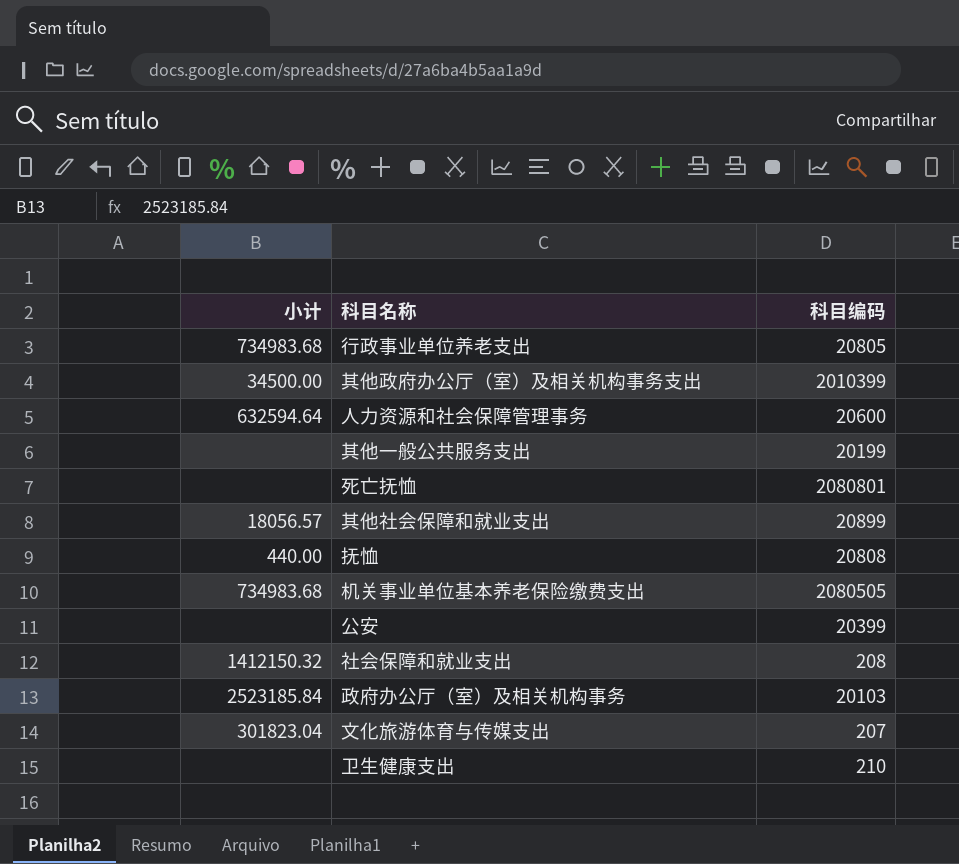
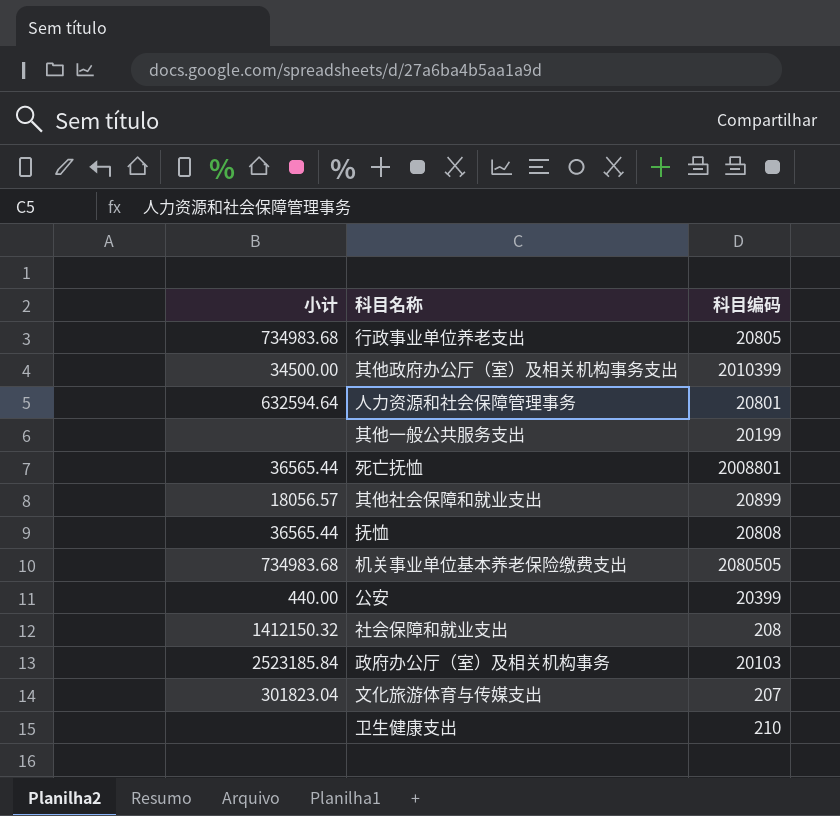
人力资源和社会保障管理事务 | 科目编码: 20600 -> 20801
死亡抚恤 | 小计: none -> 36565.44
死亡抚恤 | 科目编码: 2080801 -> 2008801
抚恤 | 小计: 440.00 -> 36565.44
公安 | 小计: none -> 440.00

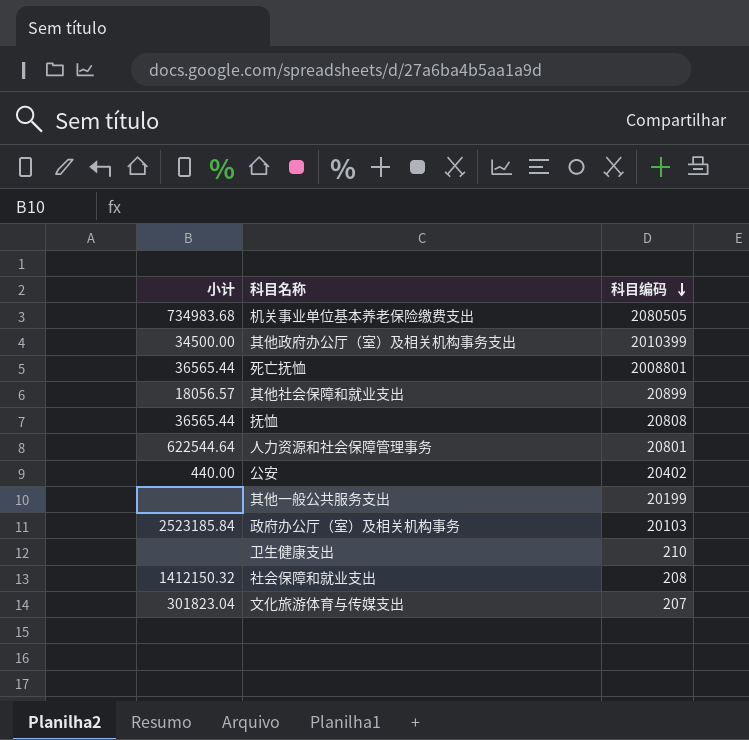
row order: none -> 科目编码 descending
row 行政事业单位养老支出: 734983.68 | 20805 -> none
人力资源和社会保障管理事务 | 小计: 632594.64 -> 622544.64
公安 | 科目编码: 20399 -> 20402

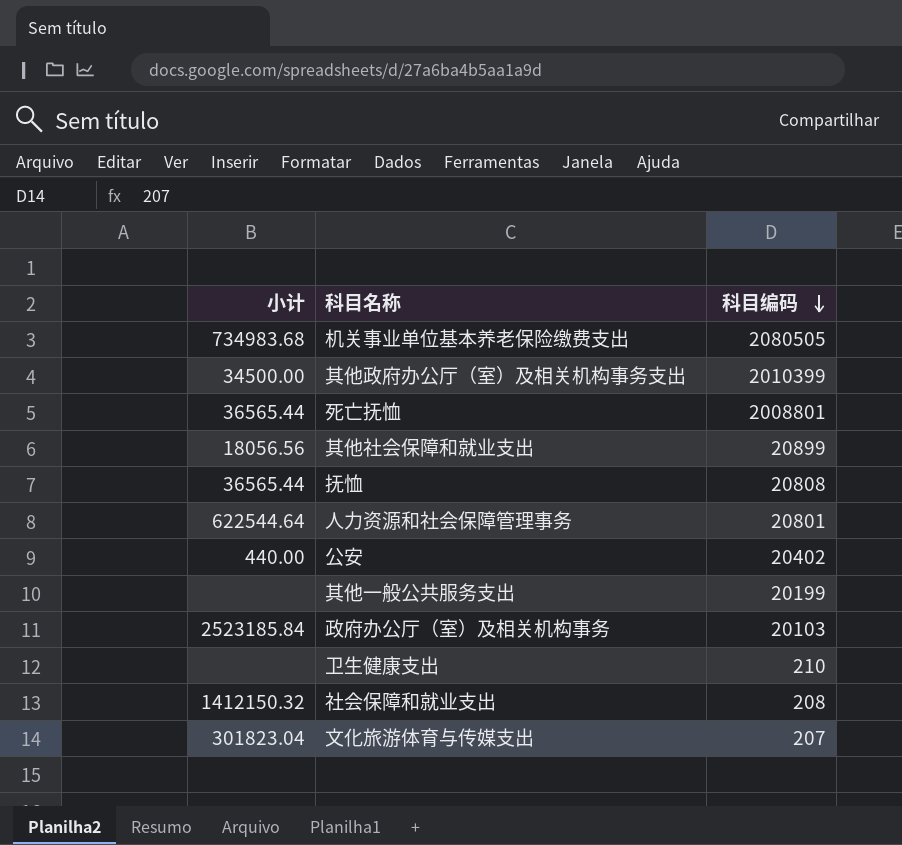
其他社会保障和就业支出 | 小计: 18056.57 -> 18056.56

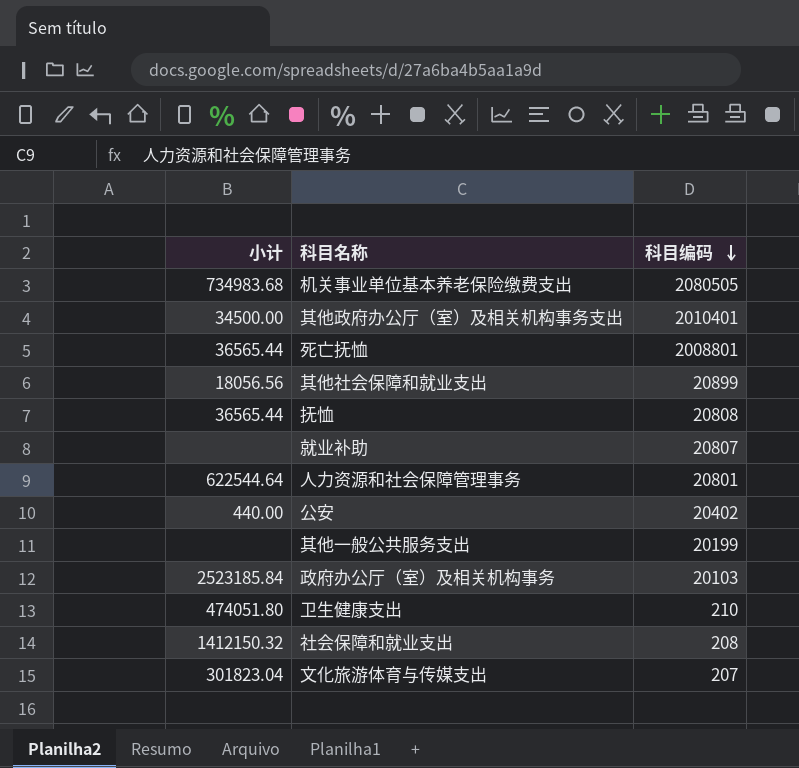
其他政府办公厅（室）及相关机构事务支出 | 科目编码: 2010399 -> 2010401
row 就业补助: none -> none | 20807
卫生健康支出 | 小计: none -> 474051.80

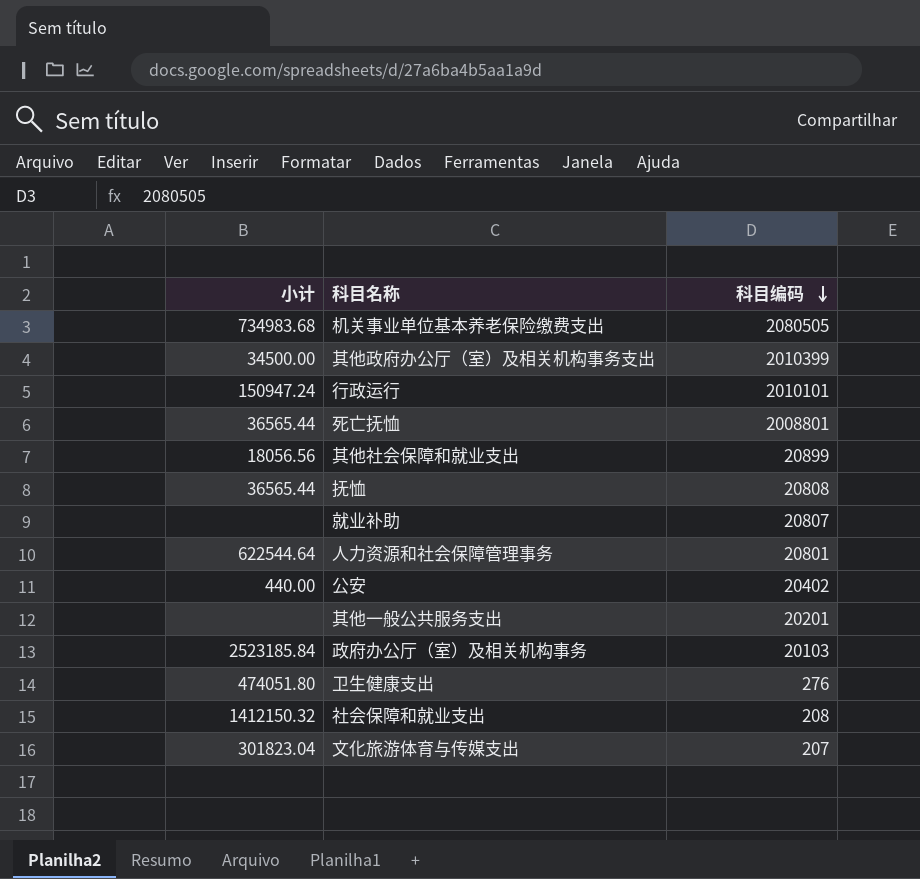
其他政府办公厅（室）及相关机构事务支出 | 科目编码: 2010401 -> 2010399
row 行政运行: none -> 150947.24 | 2010101
其他一般公共服务支出 | 科目编码: 20199 -> 20201
卫生健康支出 | 科目编码: 210 -> 276

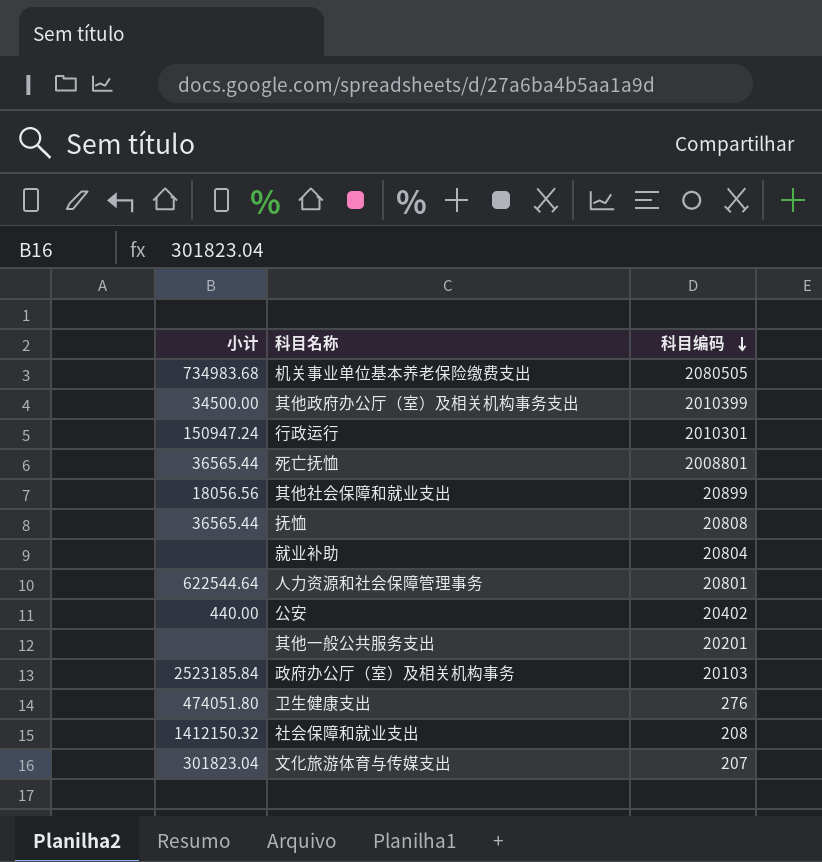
行政运行 | 科目编码: 2010101 -> 2010301
就业补助 | 科目编码: 20807 -> 20804

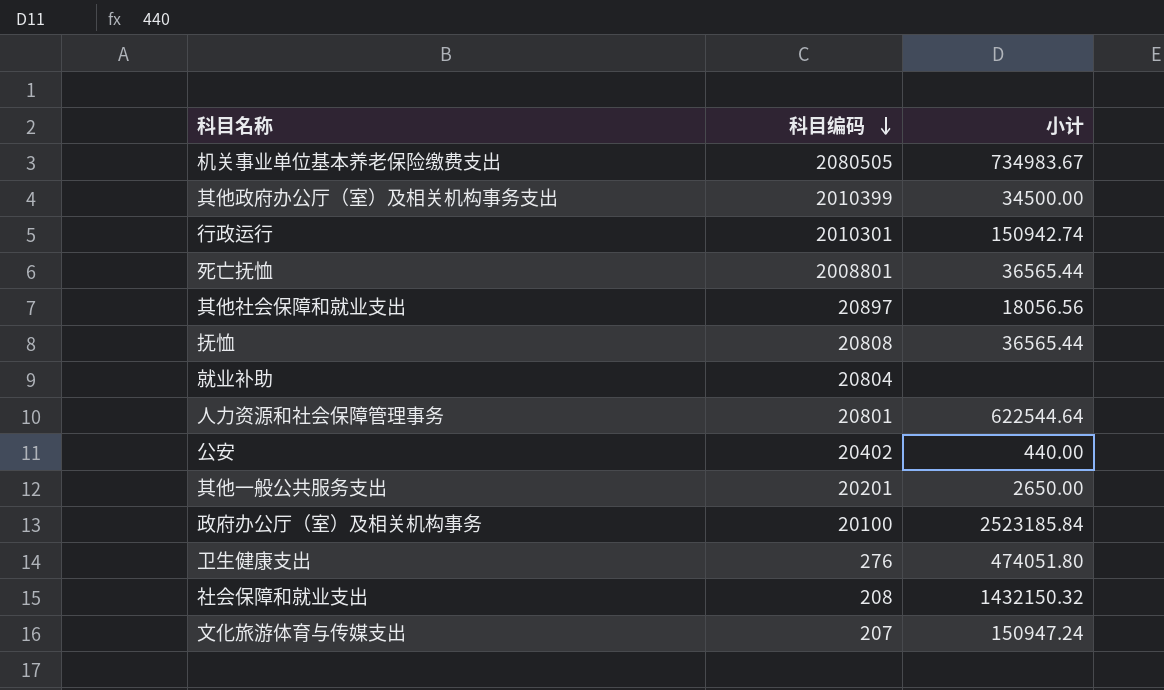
column 小计 | position: 1 -> 3
机关事业单位基本养老保险缴费支出 | 小计: 734983.68 -> 734983.67
行政运行 | 小计: 150947.24 -> 150942.74
其他社会保障和就业支出 | 科目编码: 20899 -> 20897
其他一般公共服务支出 | 小计: none -> 2650.00
政府办公厅（室）及相关机构事务 | 科目编码: 20103 -> 20100
社会保障和就业支出 | 小计: 1412150.32 -> 1432150.32
文化旅游体育与传媒支出 | 小计: 301823.04 -> 150947.24

